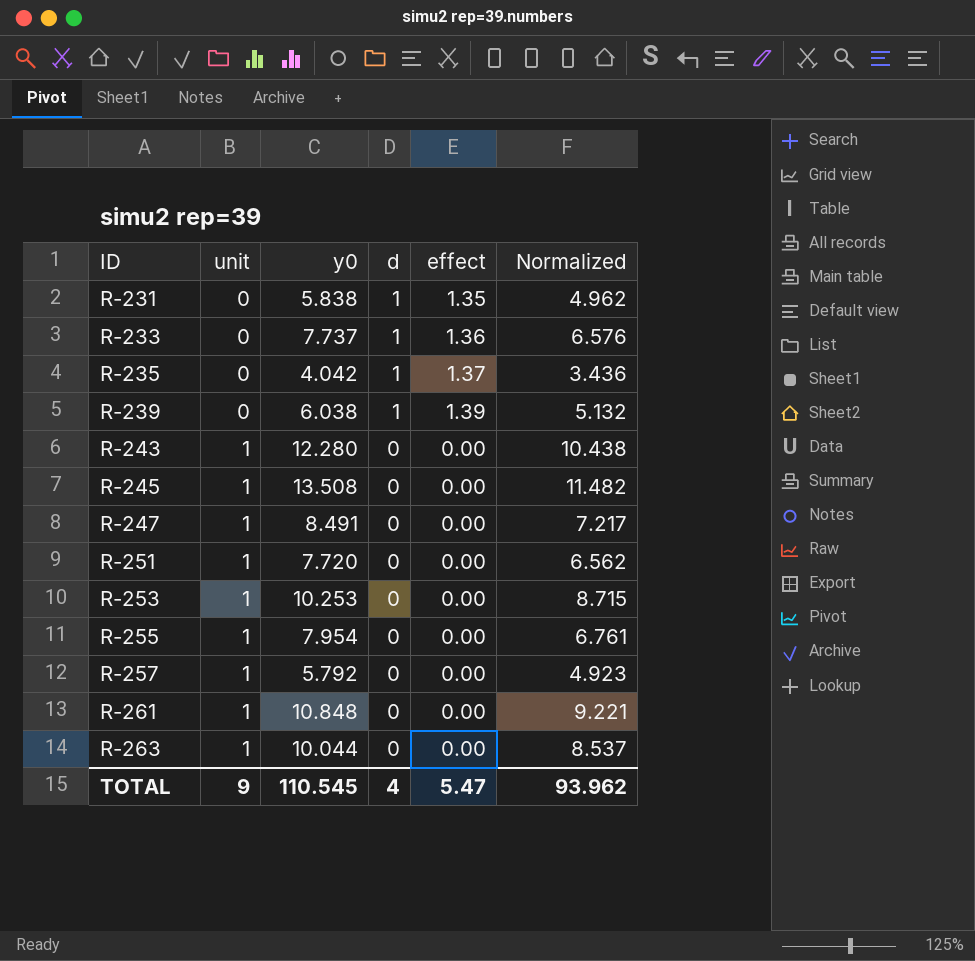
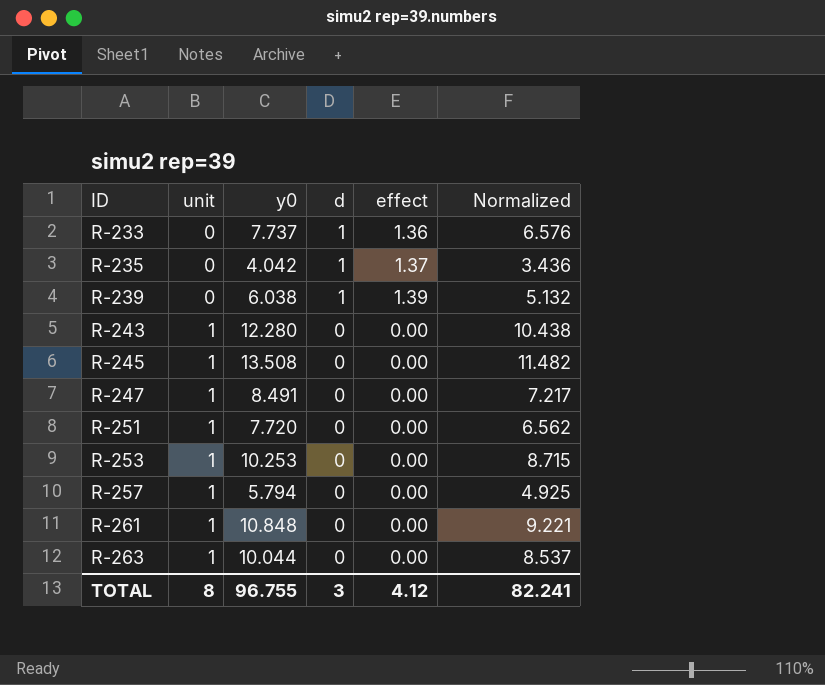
row R-231: 0 | 5.838 | 1 | 1.35 | 4.962 -> none
row R-255: 1 | 7.954 | 0 | 0.00 | 6.761 -> none
R-257 | y0: 5.792 -> 5.794
R-257 | Normalized: 4.923 -> 4.925
TOTAL | unit: 9 -> 8
TOTAL | y0: 110.545 -> 96.755
TOTAL | d: 4 -> 3
TOTAL | effect: 5.47 -> 4.12
TOTAL | Normalized: 93.962 -> 82.241

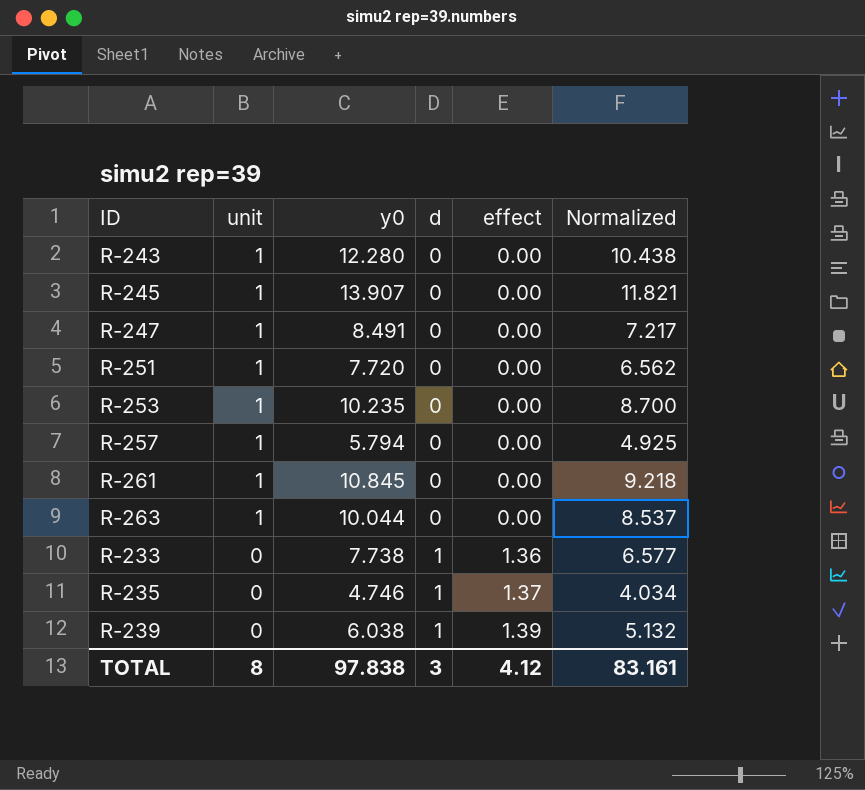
row order: ID ascending -> unit descending
R-245 | y0: 13.508 -> 13.907
R-245 | Normalized: 11.482 -> 11.821
R-253 | y0: 10.253 -> 10.235
R-253 | Normalized: 8.715 -> 8.700
R-261 | y0: 10.848 -> 10.845
R-261 | Normalized: 9.221 -> 9.218
R-233 | y0: 7.737 -> 7.738
R-233 | Normalized: 6.576 -> 6.577
R-235 | y0: 4.042 -> 4.746
R-235 | Normalized: 3.436 -> 4.034
TOTAL | y0: 96.755 -> 97.838
TOTAL | Normalized: 82.241 -> 83.161

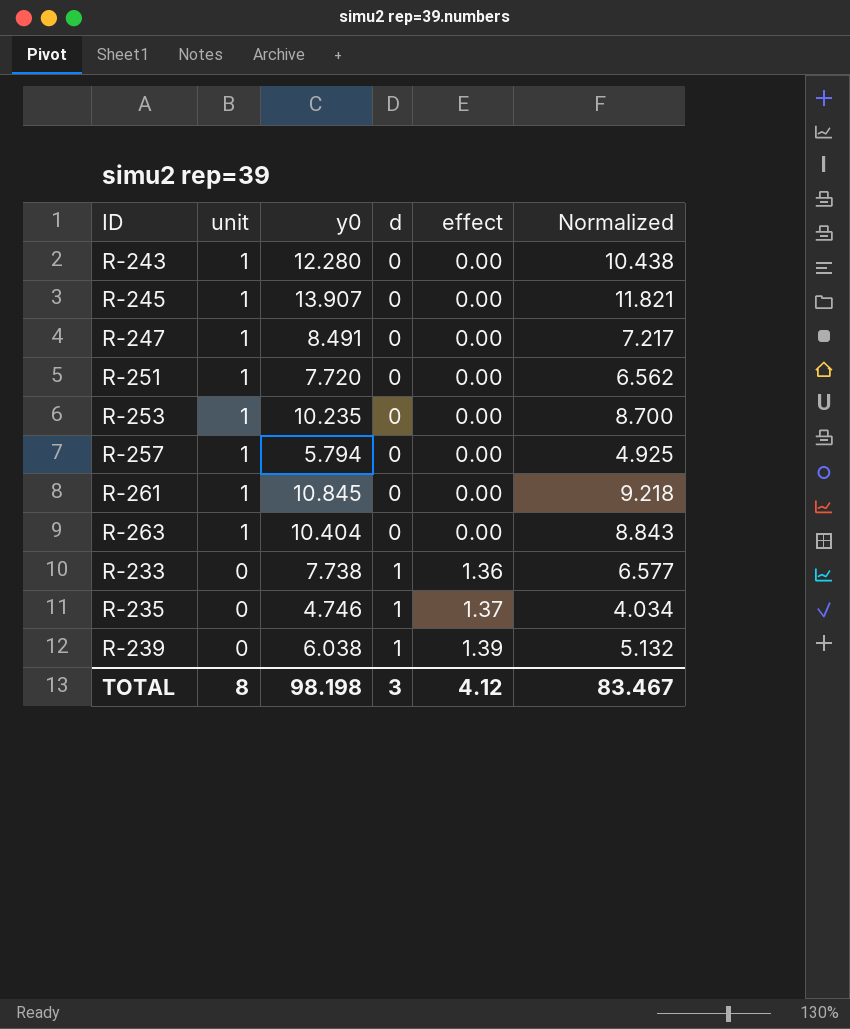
R-263 | y0: 10.044 -> 10.404
R-263 | Normalized: 8.537 -> 8.843
TOTAL | y0: 97.838 -> 98.198
TOTAL | Normalized: 83.161 -> 83.467

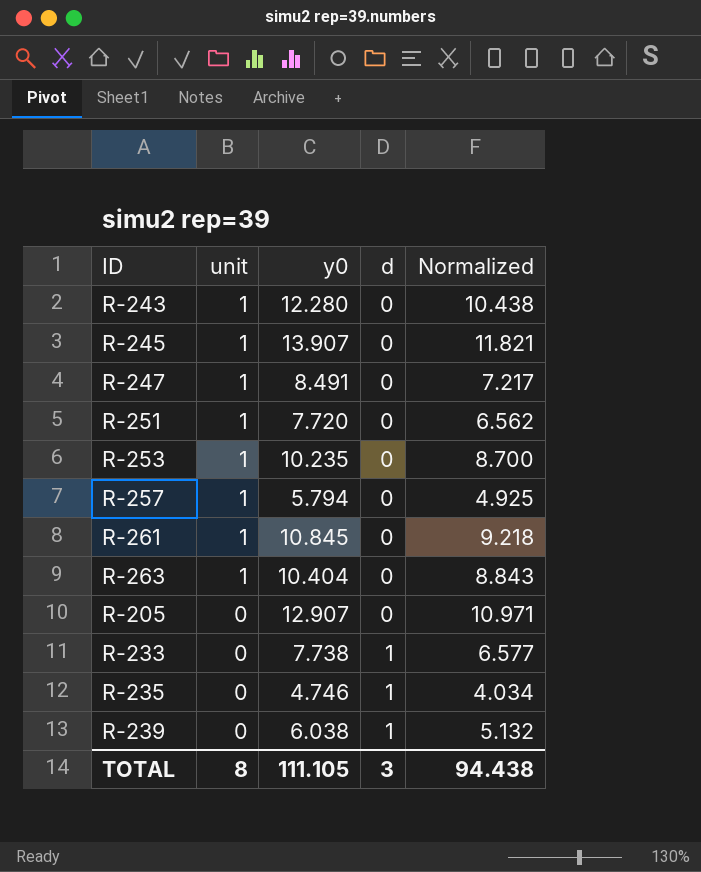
column effect | position: 5 -> none
row R-205: none -> 0 | 12.907 | 0 | 10.971
TOTAL | y0: 98.198 -> 111.105
TOTAL | Normalized: 83.467 -> 94.438

